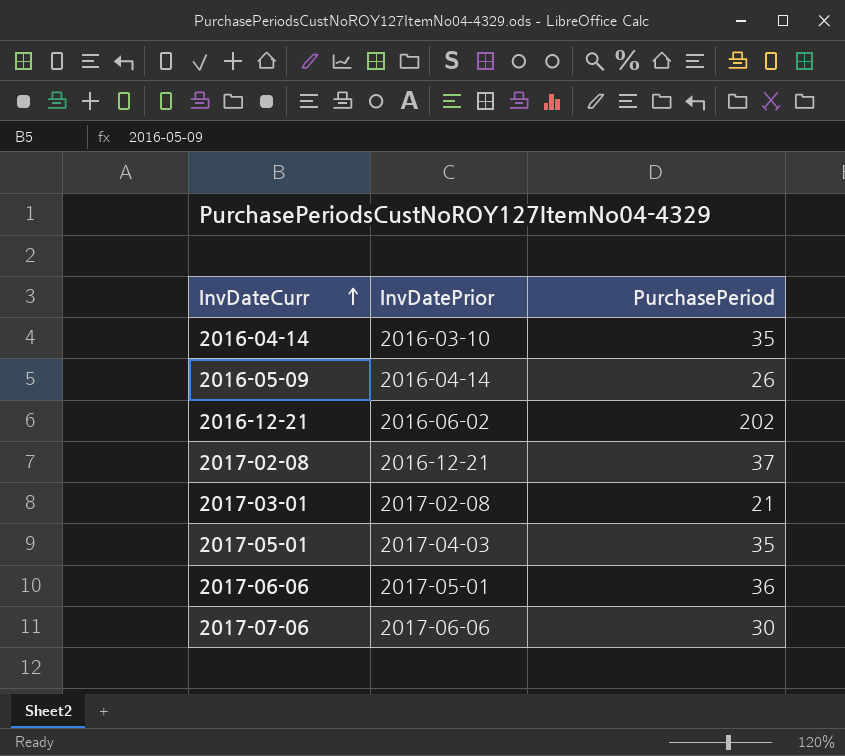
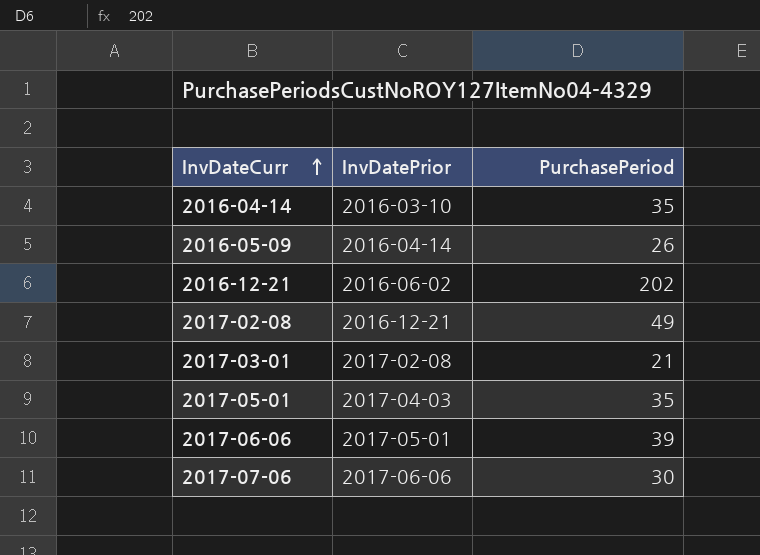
2017-02-08 | PurchasePeriod: 37 -> 49
2017-06-06 | PurchasePeriod: 36 -> 39

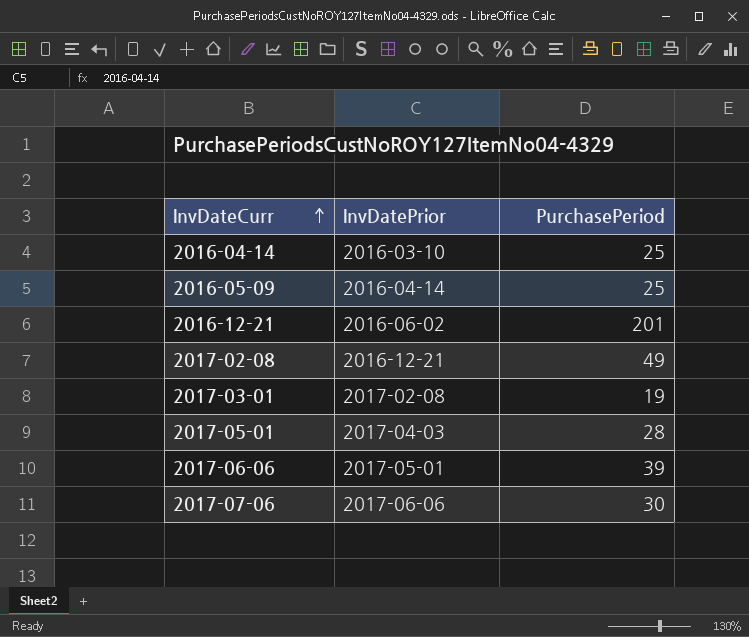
2016-04-14 | PurchasePeriod: 35 -> 25
2016-05-09 | PurchasePeriod: 26 -> 25
2016-12-21 | PurchasePeriod: 202 -> 201
2017-03-01 | PurchasePeriod: 21 -> 19
2017-05-01 | PurchasePeriod: 35 -> 28

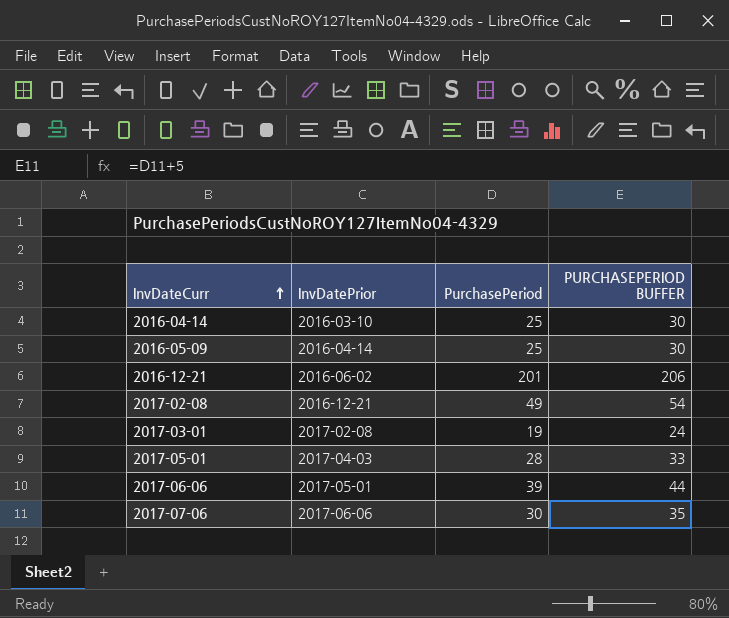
column PURCHASEPERIOD BUFFER | formula: none -> [PurchasePeriod] + 5

